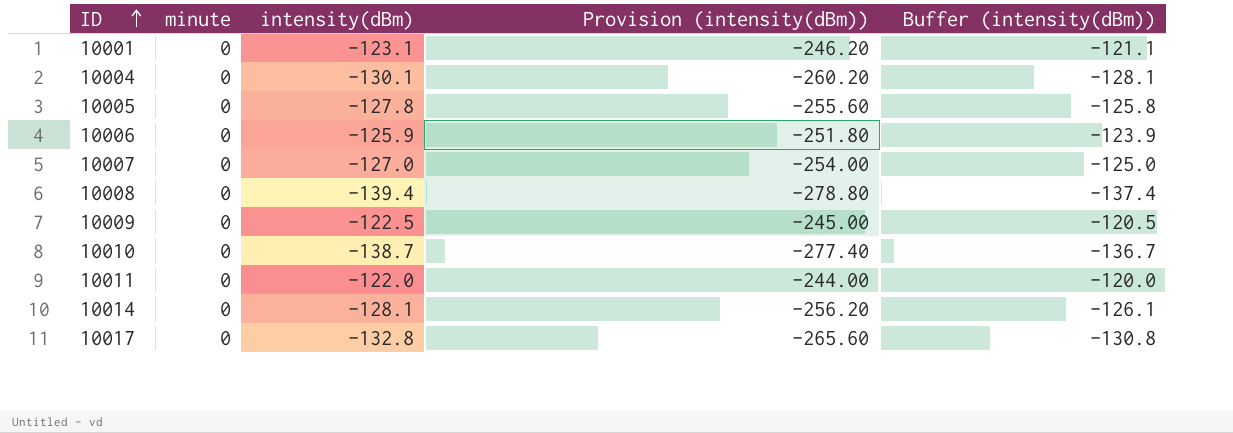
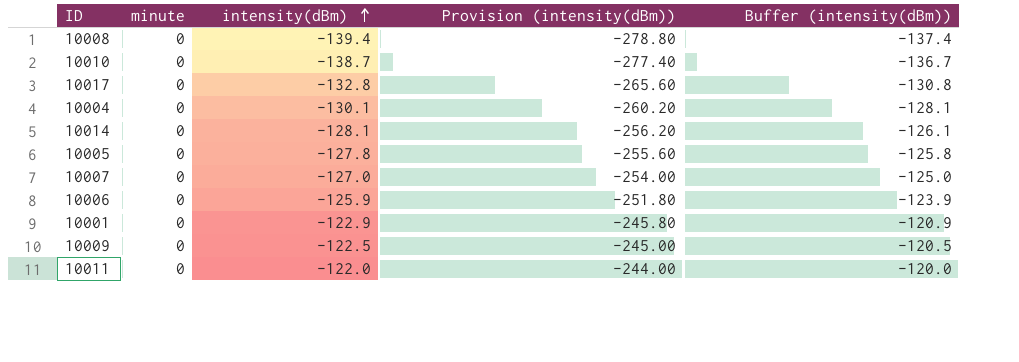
row order: ID ascending -> intensity(dBm) ascending
10001 | intensity(dBm): -123.1 -> -122.9
10001 | Provision (intensity(dBm)): -246.20 -> -245.80
10001 | Buffer (intensity(dBm)): -121.1 -> -120.9

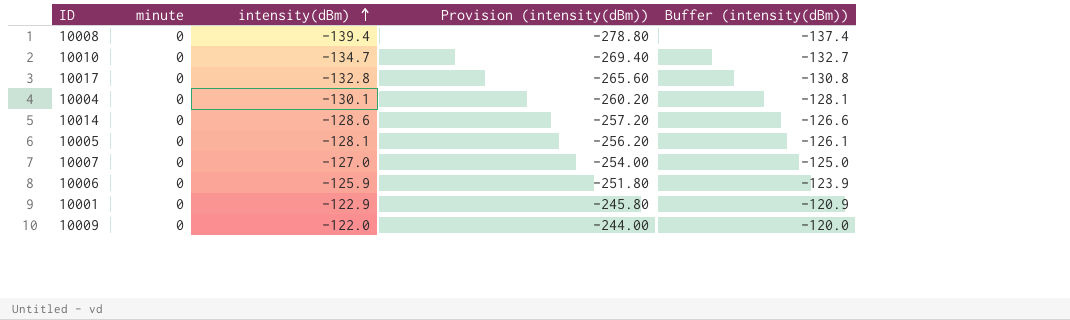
row 10011: 0 | -122.0 | -244.00 | -120.0 -> none
10010 | intensity(dBm): -138.7 -> -134.7
10010 | Provision (intensity(dBm)): -277.40 -> -269.40
10010 | Buffer (intensity(dBm)): -136.7 -> -132.7
10014 | intensity(dBm): -128.1 -> -128.6
10014 | Provision (intensity(dBm)): -256.20 -> -257.20
10014 | Buffer (intensity(dBm)): -126.1 -> -126.6
10005 | intensity(dBm): -127.8 -> -128.1
10005 | Provision (intensity(dBm)): -255.60 -> -256.20
10005 | Buffer (intensity(dBm)): -125.8 -> -126.1
10009 | intensity(dBm): -122.5 -> -122.0
10009 | Provision (intensity(dBm)): -245.00 -> -244.00
10009 | Buffer (intensity(dBm)): -120.5 -> -120.0

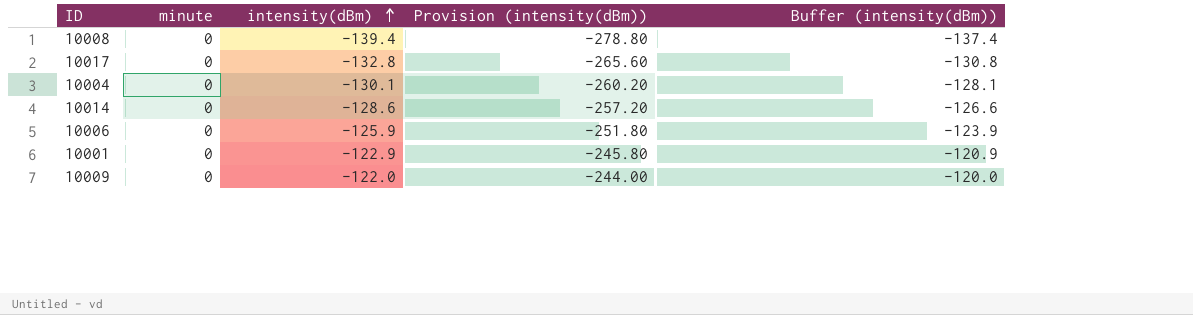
row 10010: 0 | -134.7 | -269.40 | -132.7 -> none
row 10005: 0 | -128.1 | -256.20 | -126.1 -> none
row 10007: 0 | -127.0 | -254.00 | -125.0 -> none

